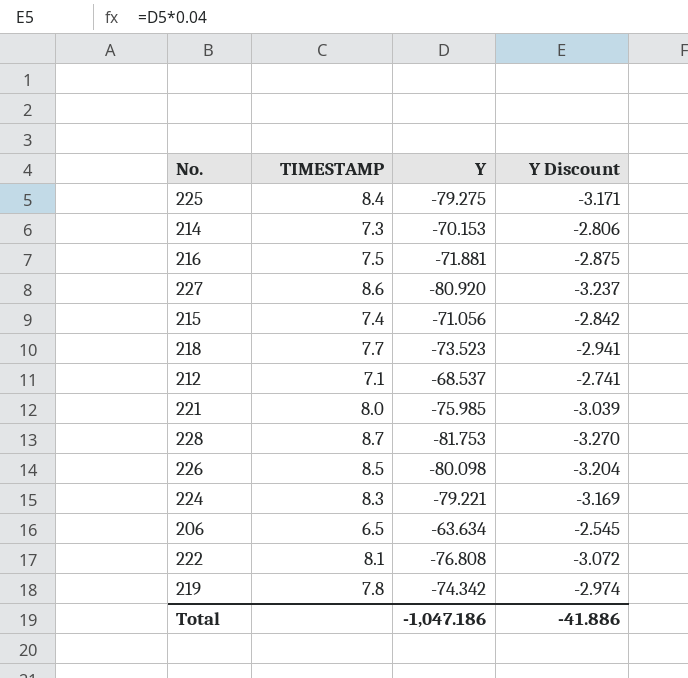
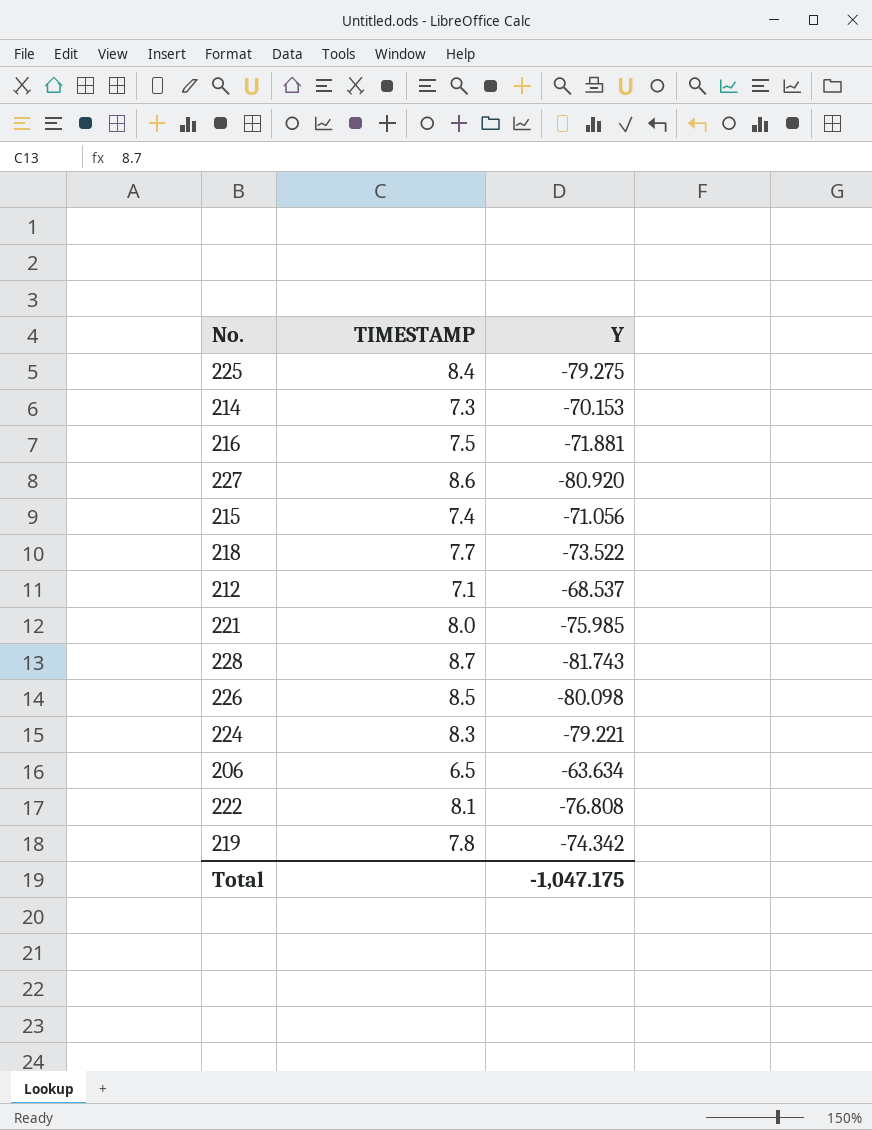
column Y Discount | formula: [Y] * 0.04 -> none
218 | Y: -73.523 -> -73.522
228 | Y: -81.753 -> -81.743
Total | Y: -1,047.186 -> -1,047.175

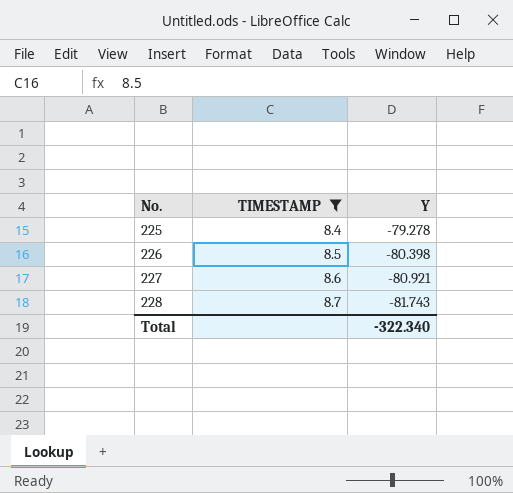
filter: none -> TIMESTAMP >= 8.4
row order: none -> No. ascending
225 | Y: -79.275 -> -79.278
226 | Y: -80.098 -> -80.398
227 | Y: -80.920 -> -80.921
Total | Y: -1,047.175 -> -322.340

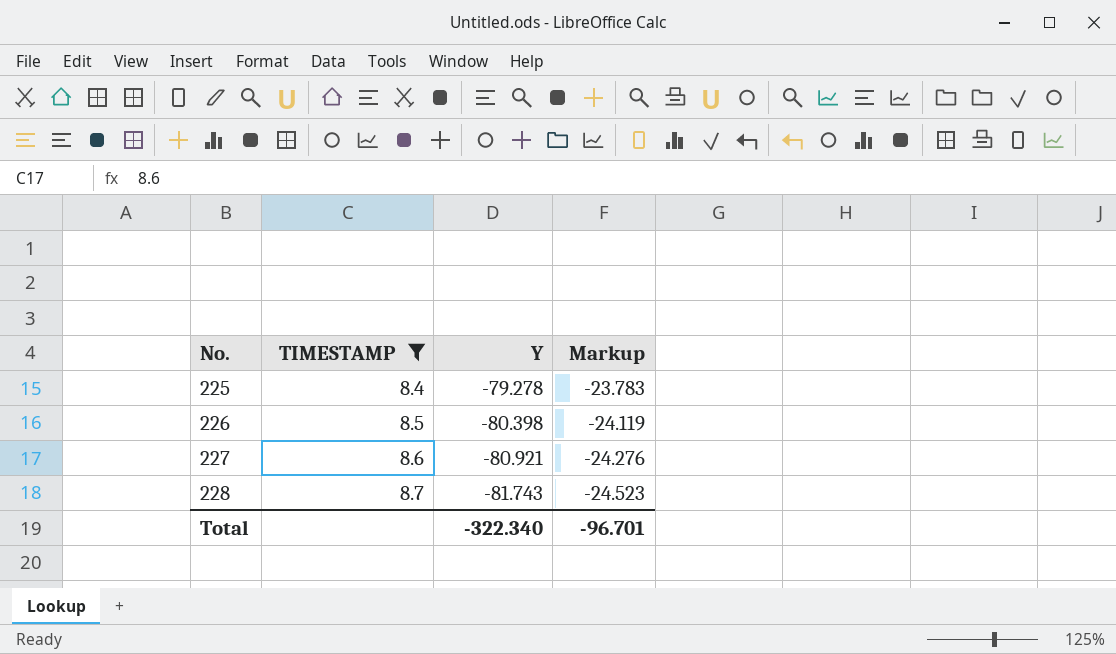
column Markup | formula: none -> [Y] * 0.3

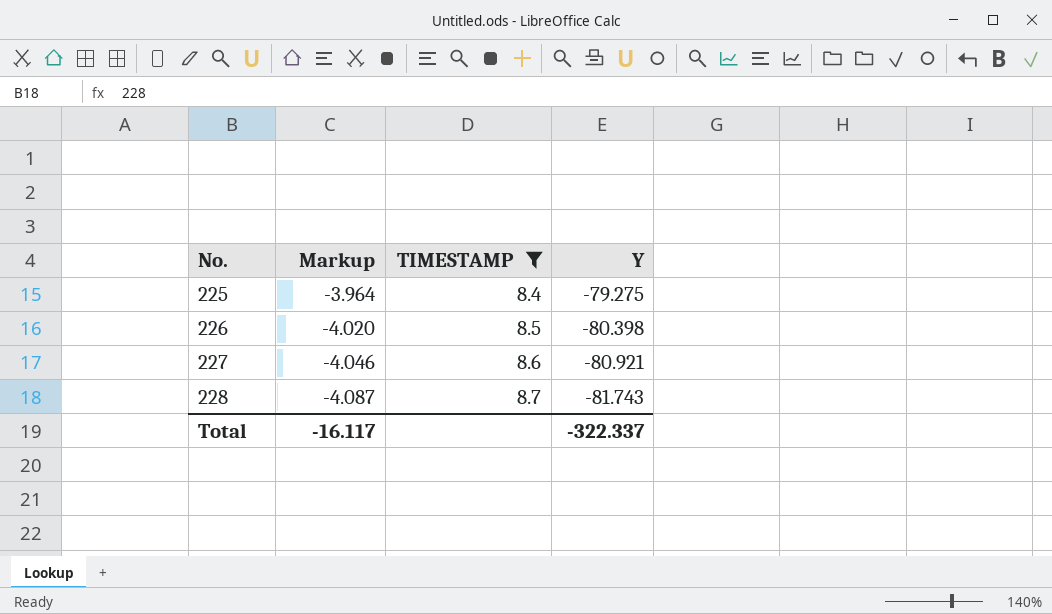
column Markup | formula: [Y] * 0.3 -> [Y] * 0.05
column Markup | position: 4 -> 2
225 | Y: -79.278 -> -79.275
Total | Markup: -96.701 -> -16.117
Total | Y: -322.340 -> -322.337

